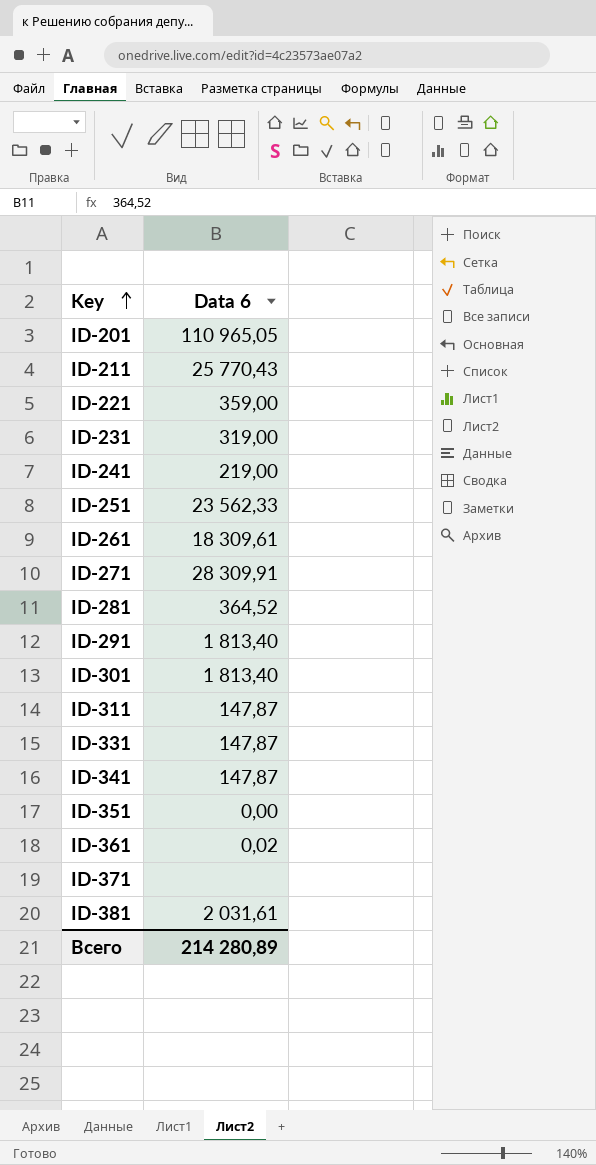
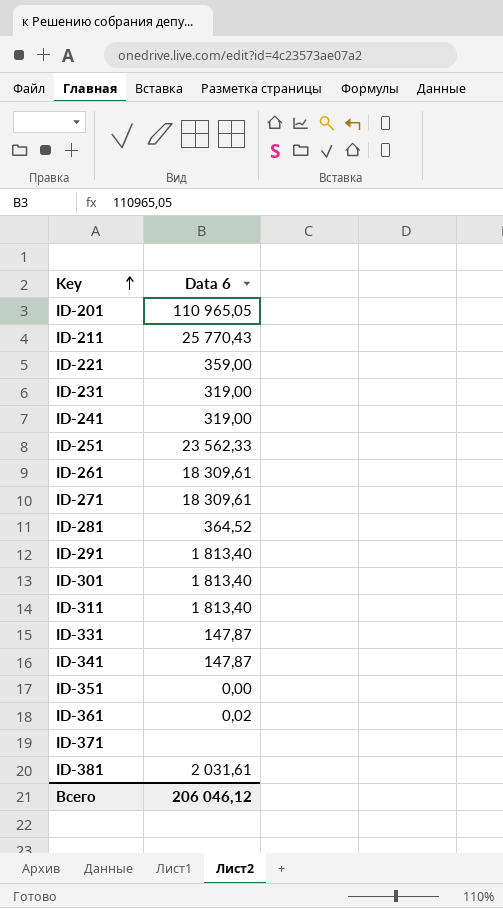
ID-241 | Data 6: 219,00 -> 319,00
ID-271 | Data 6: 28 309,91 -> 18 309,61
ID-311 | Data 6: 147,87 -> 1 813,40
Всего | Data 6: 214 280,89 -> 206 046,12

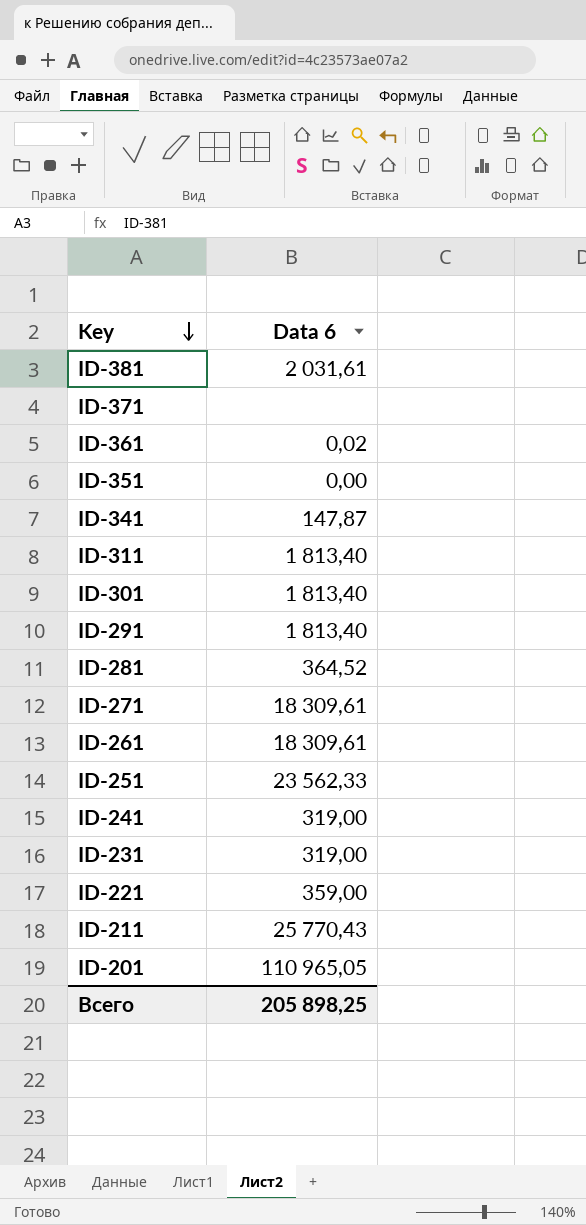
row order: Key ascending -> Key descending
row ID-331: 147,87 -> none
Всего | Data 6: 206 046,12 -> 205 898,25

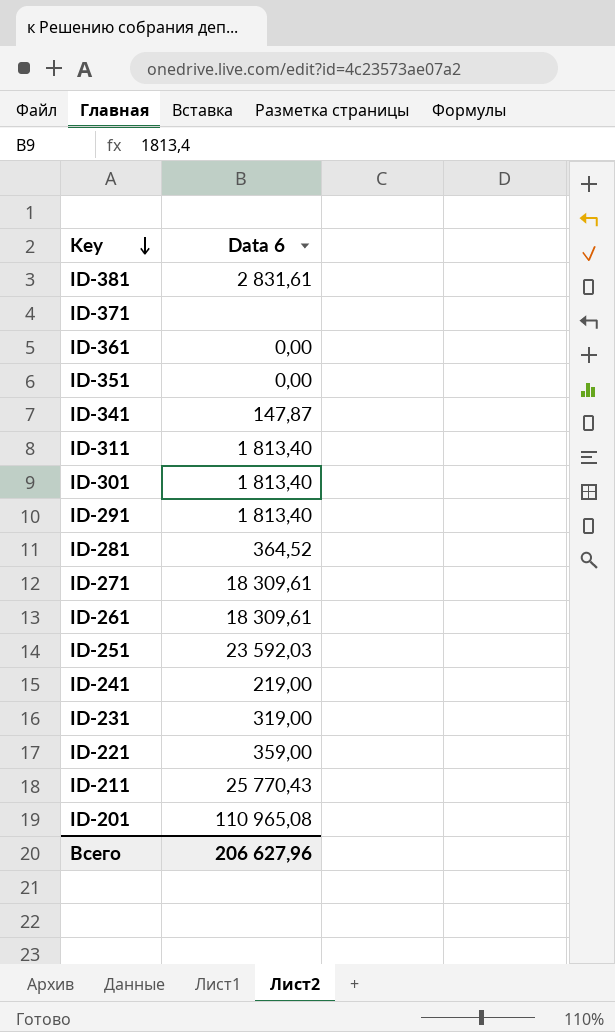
ID-381 | Data 6: 2 031,61 -> 2 831,61
ID-361 | Data 6: 0,02 -> 0,00
ID-251 | Data 6: 23 562,33 -> 23 592,03
ID-241 | Data 6: 319,00 -> 219,00
ID-201 | Data 6: 110 965,05 -> 110 965,08
Всего | Data 6: 205 898,25 -> 206 627,96

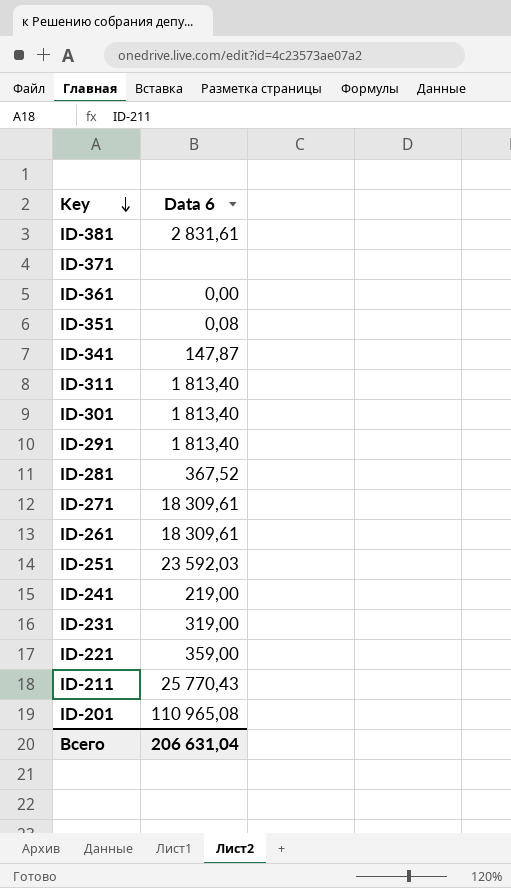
ID-351 | Data 6: 0,00 -> 0,08
ID-281 | Data 6: 364,52 -> 367,52
Всего | Data 6: 206 627,96 -> 206 631,04

